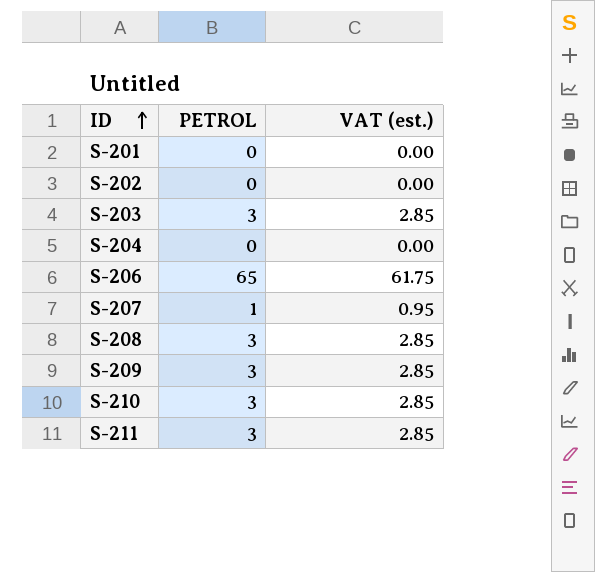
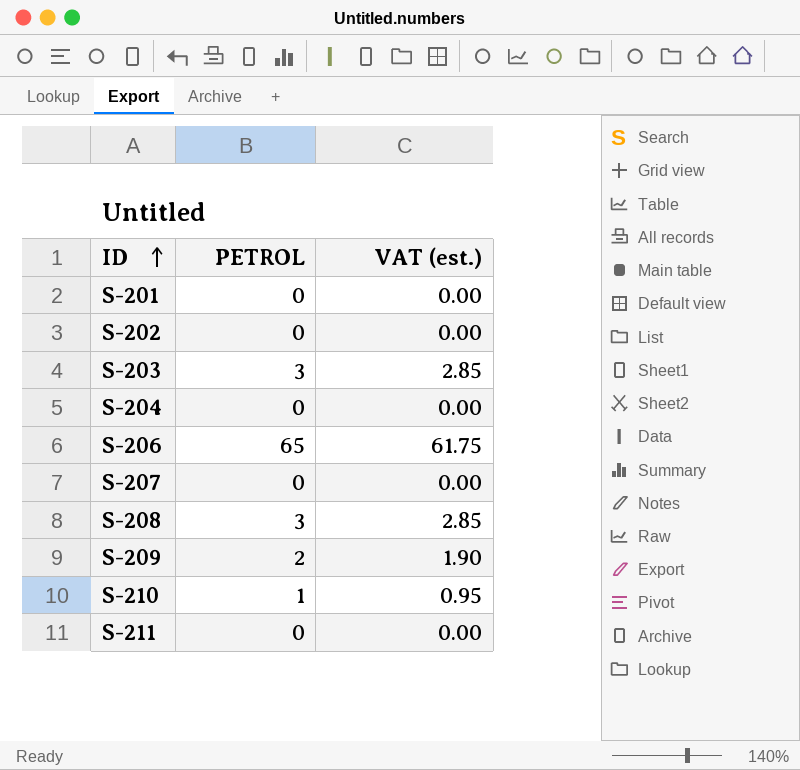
S-207 | PETROL: 1 -> 0
S-207 | VAT (est.): 0.95 -> 0.00
S-209 | PETROL: 3 -> 2
S-209 | VAT (est.): 2.85 -> 1.90
S-210 | PETROL: 3 -> 1
S-210 | VAT (est.): 2.85 -> 0.95
S-211 | PETROL: 3 -> 0
S-211 | VAT (est.): 2.85 -> 0.00

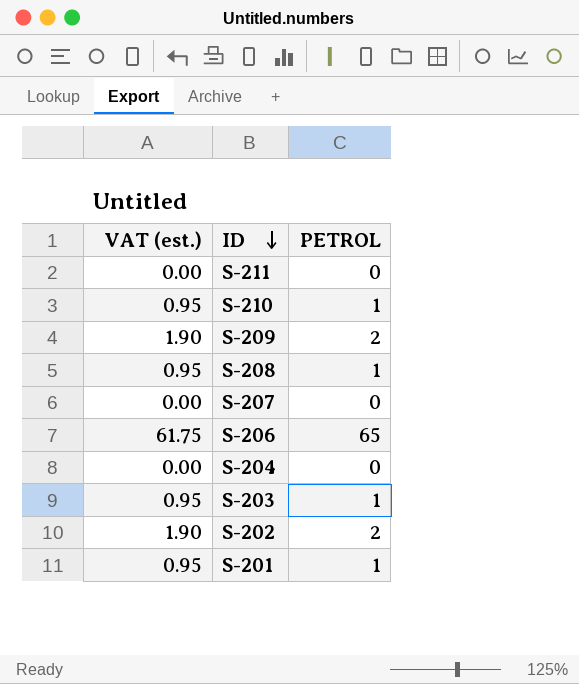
row order: ID ascending -> ID descending
column VAT (est.) | position: 3 -> 1
S-208 | VAT (est.): 2.85 -> 0.95
S-208 | PETROL: 3 -> 1
S-203 | VAT (est.): 2.85 -> 0.95
S-203 | PETROL: 3 -> 1
S-202 | VAT (est.): 0.00 -> 1.90
S-202 | PETROL: 0 -> 2
S-201 | VAT (est.): 0.00 -> 0.95
S-201 | PETROL: 0 -> 1

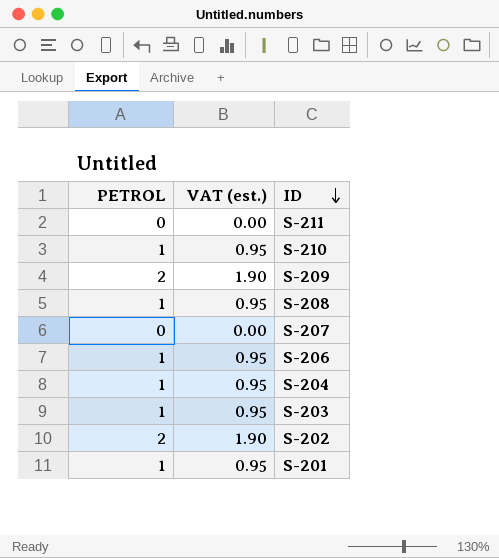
column PETROL | position: 3 -> 1
S-206 | PETROL: 65 -> 1
S-206 | VAT (est.): 61.75 -> 0.95
S-204 | PETROL: 0 -> 1
S-204 | VAT (est.): 0.00 -> 0.95

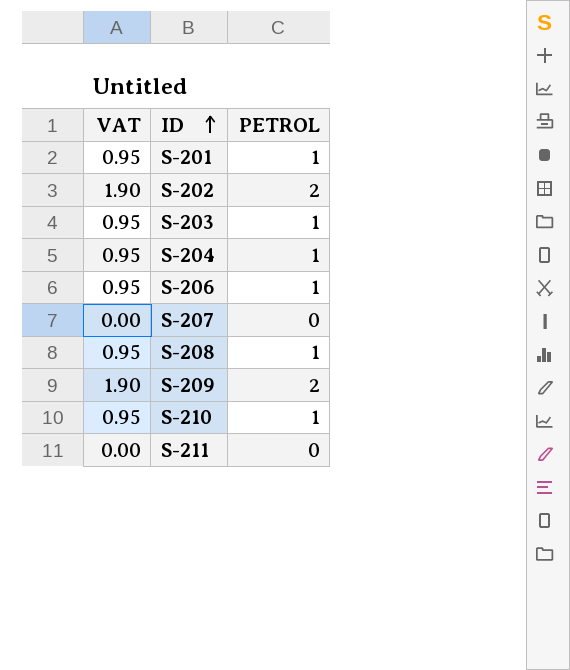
row order: ID descending -> ID ascending
column name: VAT (est.) -> VAT
column PETROL | position: 1 -> 3

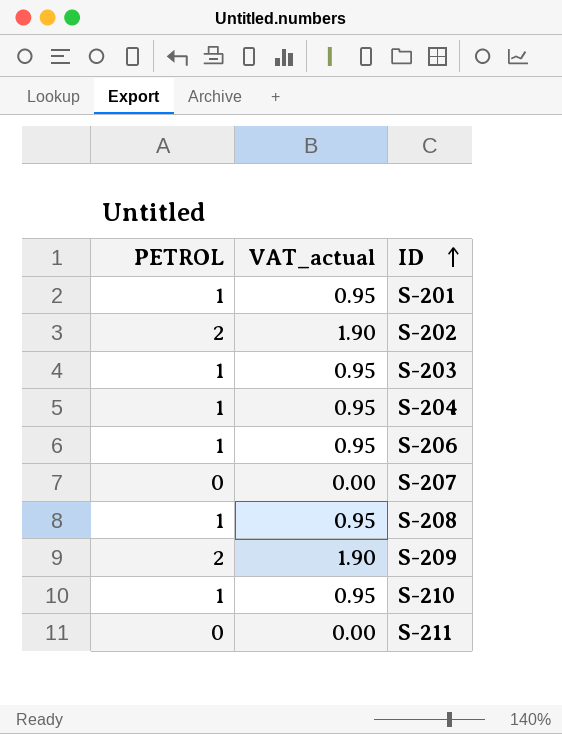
column PETROL | position: 3 -> 1
column name: VAT -> VAT_actual

